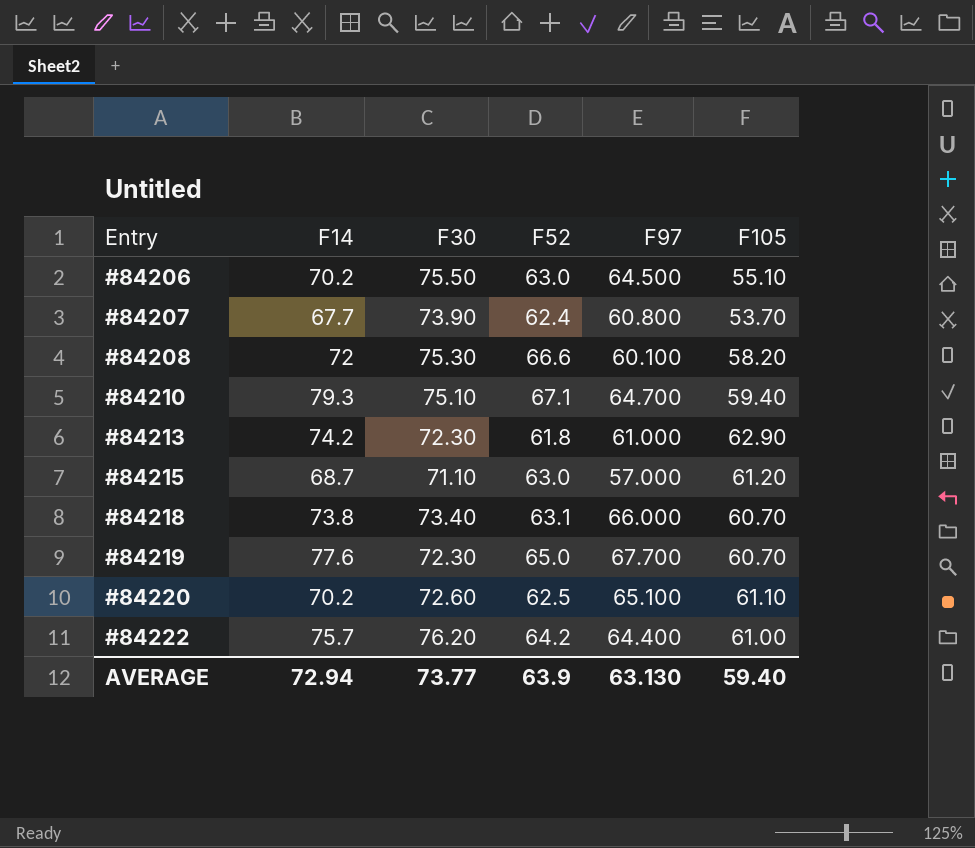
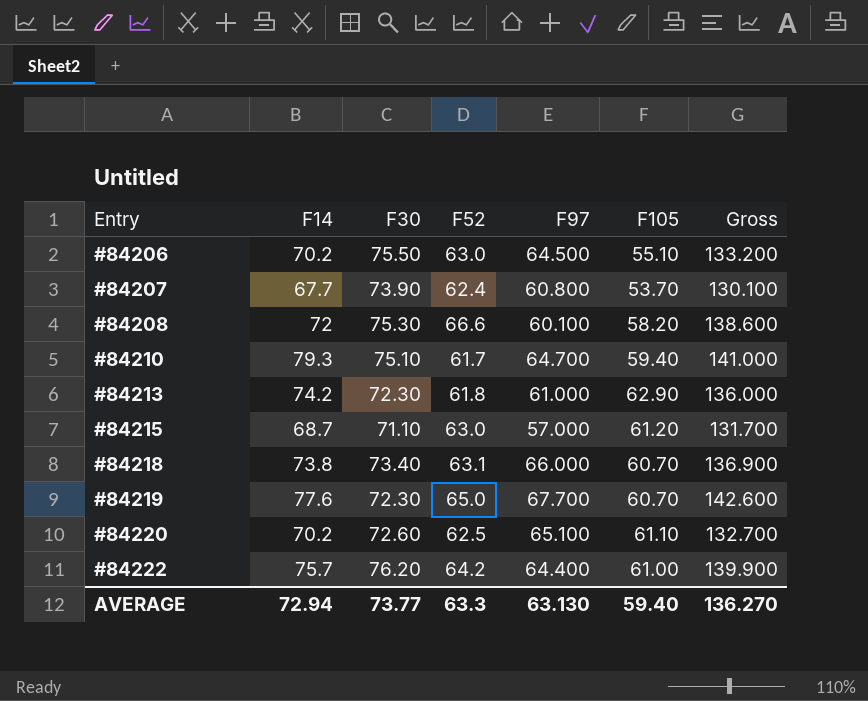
column Gross | formula: none -> [F14] + [F52]
#84210 | F52: 67.1 -> 61.7
AVERAGE | F52: 63.9 -> 63.3

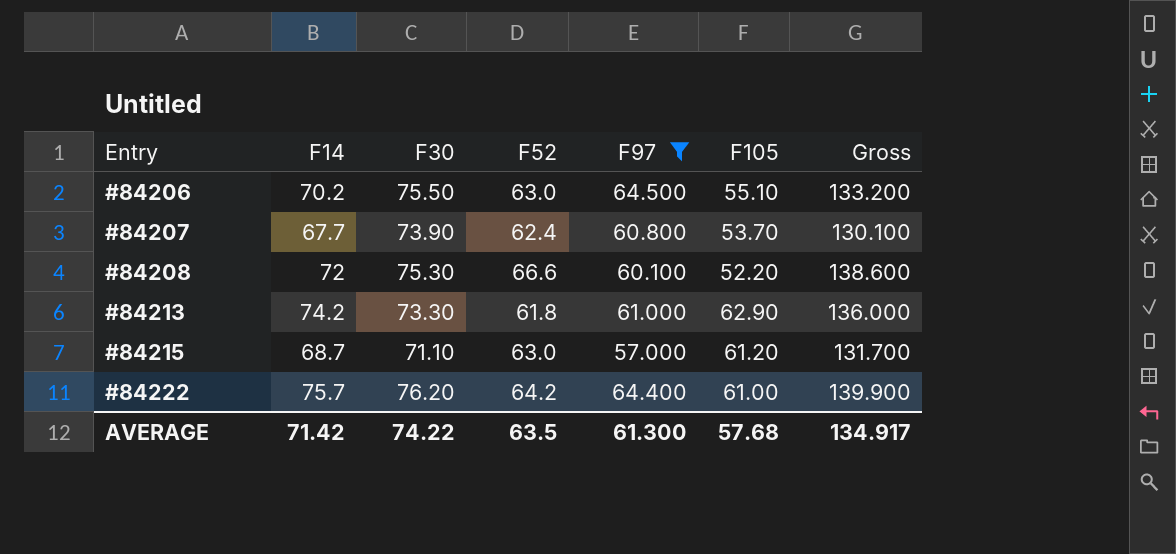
filter: none -> F97 <= 64.500
#84208 | F105: 58.20 -> 52.20
#84213 | F30: 72.30 -> 73.30
AVERAGE | F14: 72.94 -> 71.42
AVERAGE | F30: 73.77 -> 74.22
AVERAGE | F52: 63.3 -> 63.5
AVERAGE | F97: 63.130 -> 61.300
AVERAGE | F105: 59.40 -> 57.68
AVERAGE | Gross: 136.270 -> 134.917

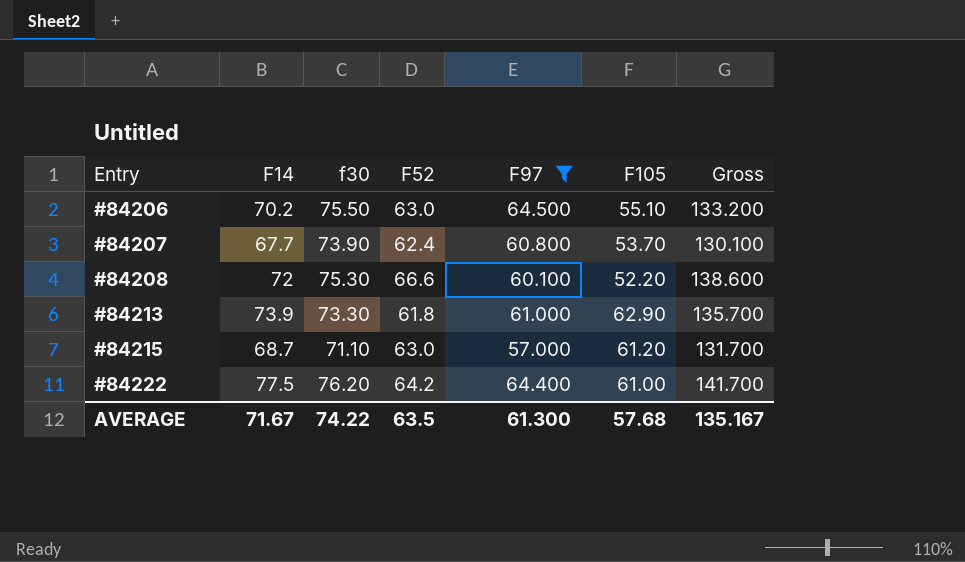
column name: F30 -> f30
#84213 | F14: 74.2 -> 73.9
#84213 | Gross: 136.000 -> 135.700
#84222 | F14: 75.7 -> 77.5
#84222 | Gross: 139.900 -> 141.700
AVERAGE | F14: 71.42 -> 71.67
AVERAGE | Gross: 134.917 -> 135.167

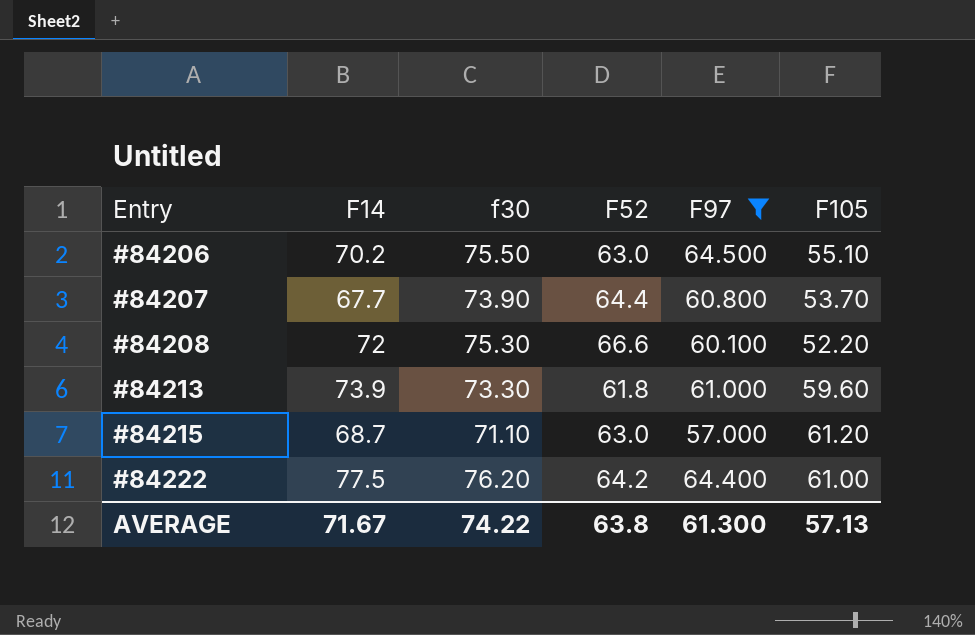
column Gross | formula: [F14] + [F52] -> none
#84207 | F52: 62.4 -> 64.4
#84213 | F105: 62.90 -> 59.60
AVERAGE | F52: 63.5 -> 63.8
AVERAGE | F105: 57.68 -> 57.13

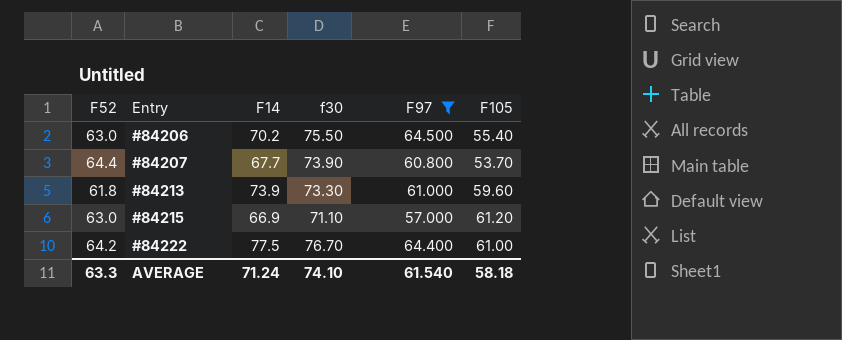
column F52 | position: 4 -> 1
row #84208: 72 | 75.30 | 66.6 | 60.100 | 52.20 -> none
#84206 | F105: 55.10 -> 55.40
#84215 | F14: 68.7 -> 66.9
#84222 | f30: 76.20 -> 76.70
AVERAGE | F52: 63.8 -> 63.3
AVERAGE | F14: 71.67 -> 71.24
AVERAGE | f30: 74.22 -> 74.10
AVERAGE | F97: 61.300 -> 61.540
AVERAGE | F105: 57.13 -> 58.18

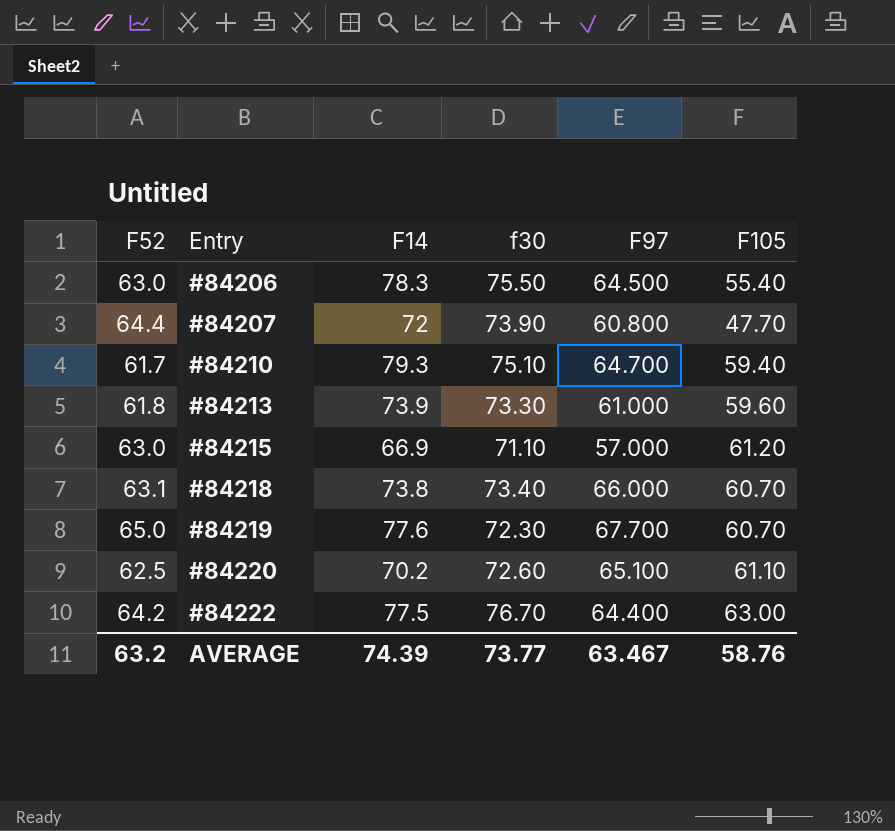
filter: F97 <= 64.500 -> none
#84206 | F14: 70.2 -> 78.3
#84207 | F14: 67.7 -> 72
#84207 | F105: 53.70 -> 47.70
#84222 | F105: 61.00 -> 63.00
AVERAGE | F52: 63.3 -> 63.2
AVERAGE | F14: 71.24 -> 74.39
AVERAGE | f30: 74.10 -> 73.77
AVERAGE | F97: 61.540 -> 63.467
AVERAGE | F105: 58.18 -> 58.76

